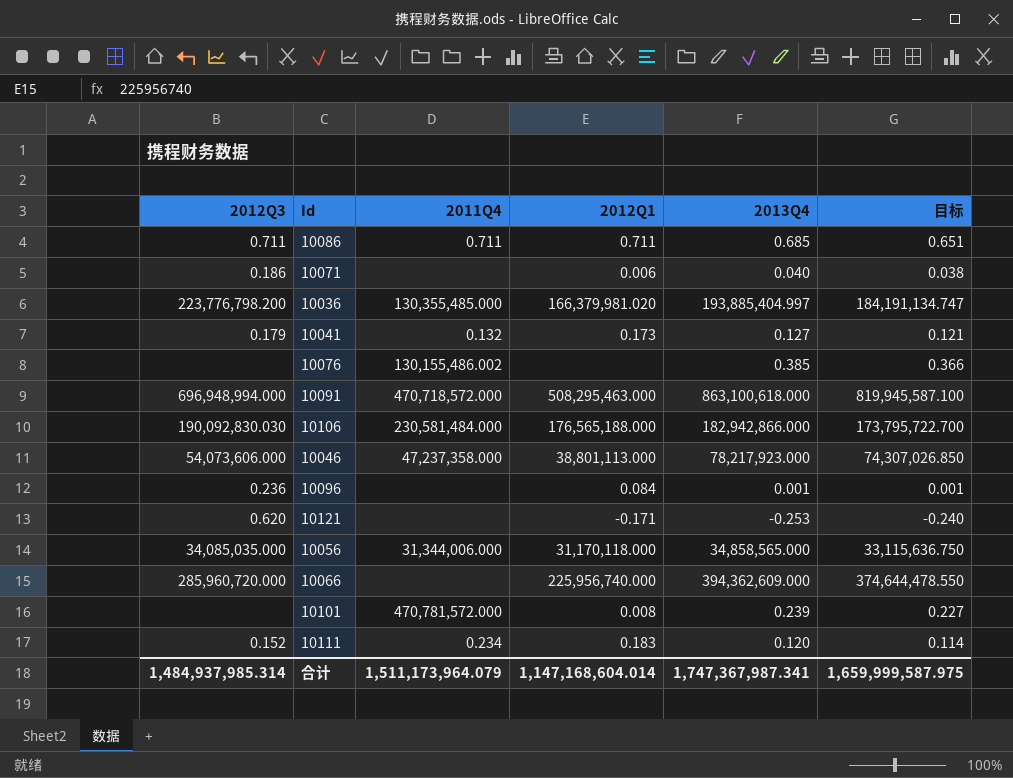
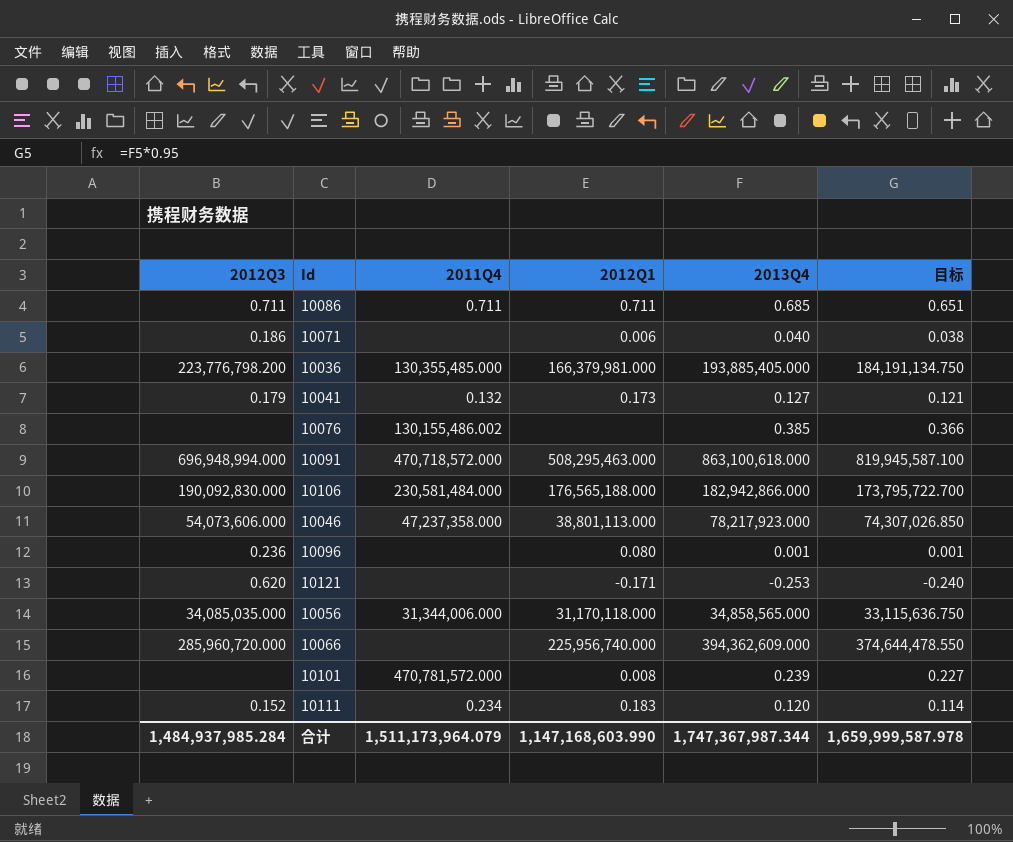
10036 | 2012Q1: 166,379,981.020 -> 166,379,981.000
10036 | 2013Q4: 193,885,404.997 -> 193,885,405.000
10036 | 目标: 184,191,134.747 -> 184,191,134.750
10106 | 2012Q3: 190,092,830.030 -> 190,092,830.000
10096 | 2012Q1: 0.084 -> 0.080
合计 | 2012Q3: 1,484,937,985.314 -> 1,484,937,985.284
合计 | 2012Q1: 1,147,168,604.014 -> 1,147,168,603.990
合计 | 2013Q4: 1,747,367,987.341 -> 1,747,367,987.344
合计 | 目标: 1,659,999,587.975 -> 1,659,999,587.978

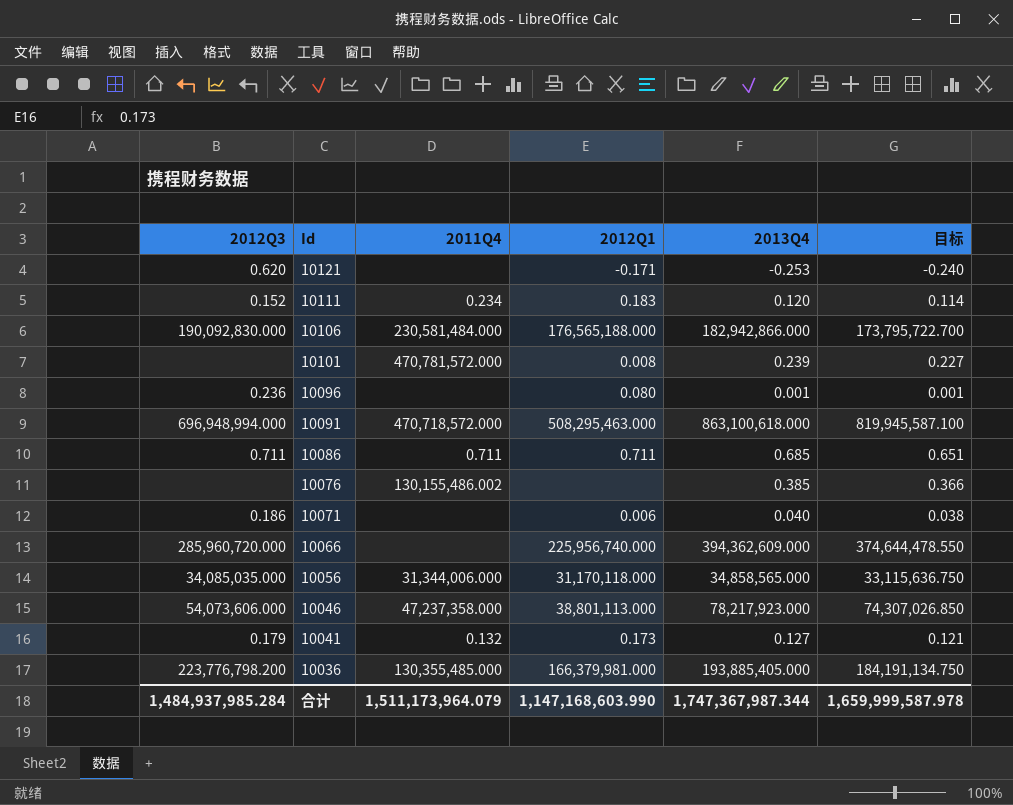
row order: none -> Id descending

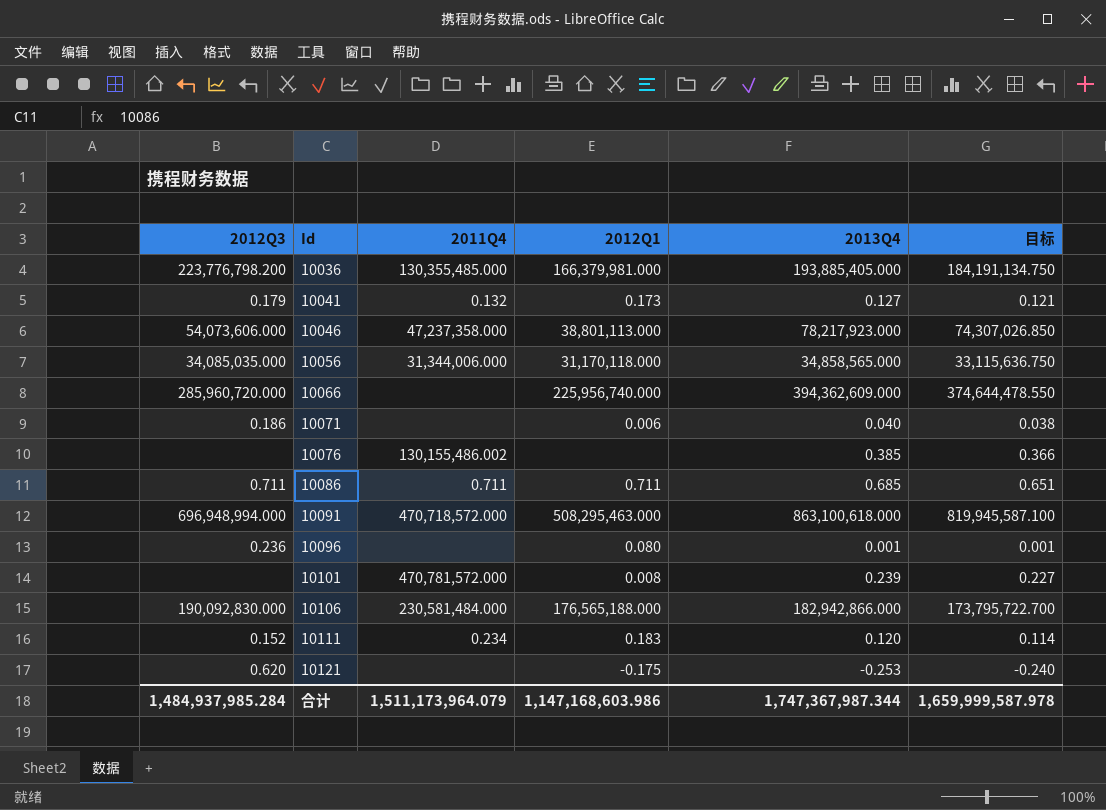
row order: Id descending -> Id ascending
10121 | 2012Q1: -0.171 -> -0.175
合计 | 2012Q1: 1,147,168,603.990 -> 1,147,168,603.986

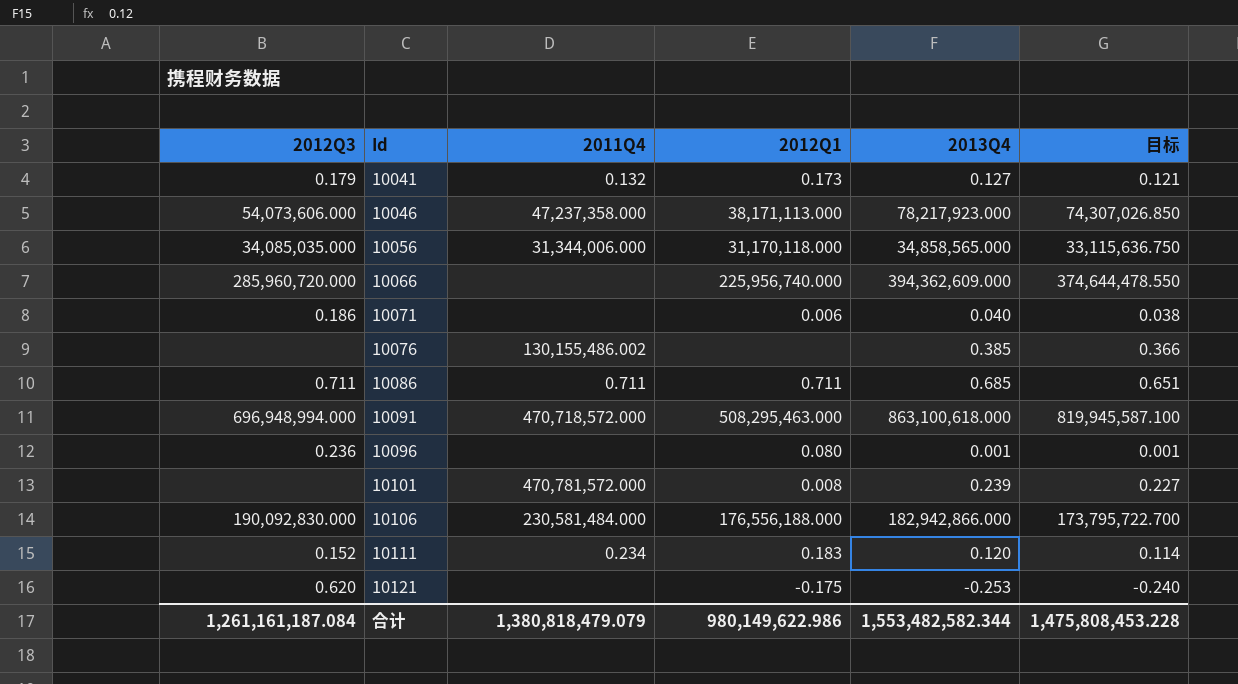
row 10036: 223,776,798.200 | 130,355,485.000 | 166,379,981.000 | 193,885,405.000 | 184,191,134.750 -> none
10046 | 2012Q1: 38,801,113.000 -> 38,171,113.000
10106 | 2012Q1: 176,565,188.000 -> 176,556,188.000
合计 | 2012Q3: 1,484,937,985.284 -> 1,261,161,187.084
合计 | 2011Q4: 1,511,173,964.079 -> 1,380,818,479.079
合计 | 2012Q1: 1,147,168,603.986 -> 980,149,622.986
合计 | 2013Q4: 1,747,367,987.344 -> 1,553,482,582.344
合计 | 目标: 1,659,999,587.978 -> 1,475,808,453.228

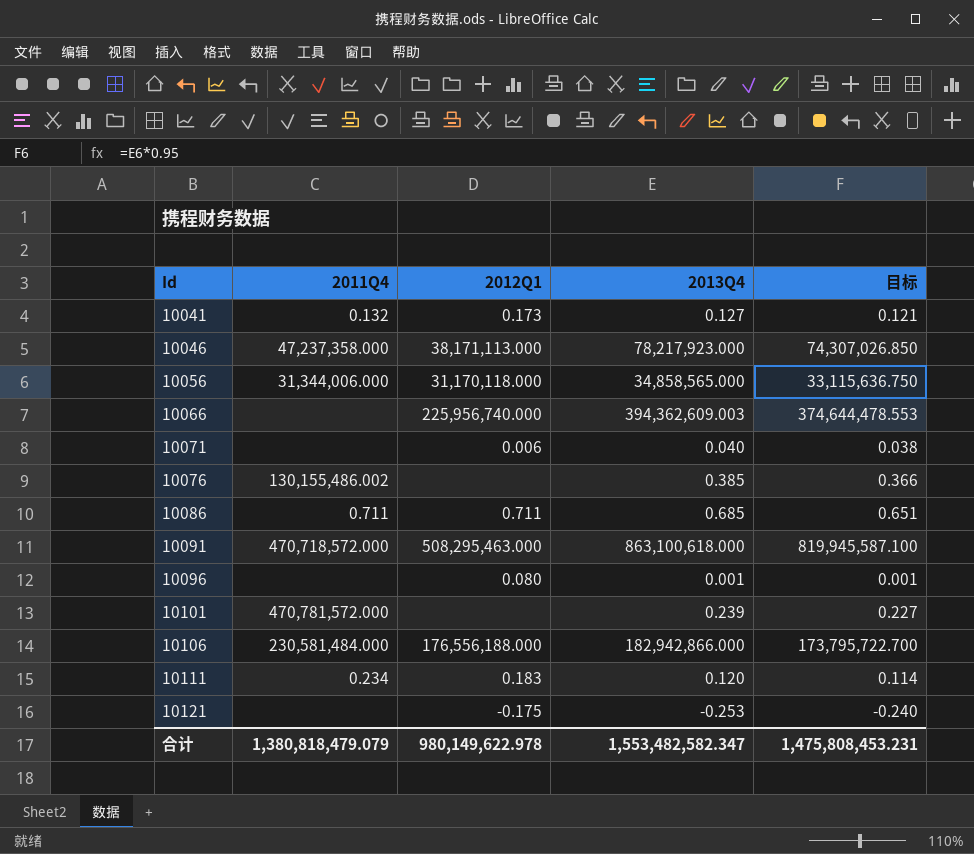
column 2012Q3 | position: 1 -> none
10066 | 2013Q4: 394,362,609.000 -> 394,362,609.003
10066 | 目标: 374,644,478.550 -> 374,644,478.553
10101 | 2012Q1: 0.008 -> none
合计 | 2012Q1: 980,149,622.986 -> 980,149,622.978
合计 | 2013Q4: 1,553,482,582.344 -> 1,553,482,582.347
合计 | 目标: 1,475,808,453.228 -> 1,475,808,453.231

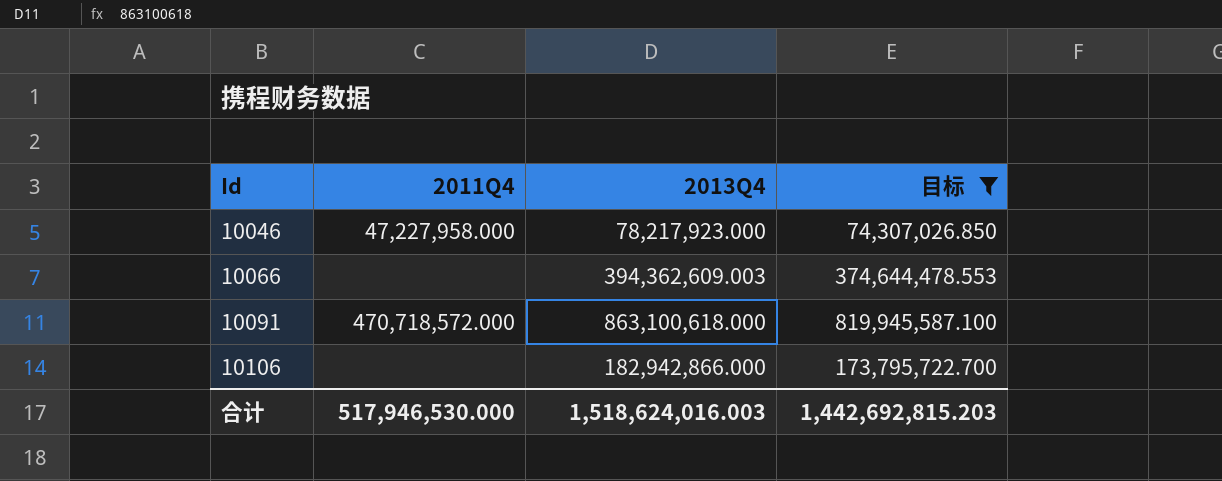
filter: none -> 目标 >= 74,307,026.850
column 2012Q1 | position: 3 -> none
10046 | 2011Q4: 47,237,358.000 -> 47,227,958.000
10106 | 2011Q4: 230,581,484.000 -> none
合计 | 2011Q4: 1,380,818,479.079 -> 517,946,530.000
合计 | 2013Q4: 1,553,482,582.347 -> 1,518,624,016.003
合计 | 目标: 1,475,808,453.231 -> 1,442,692,815.203

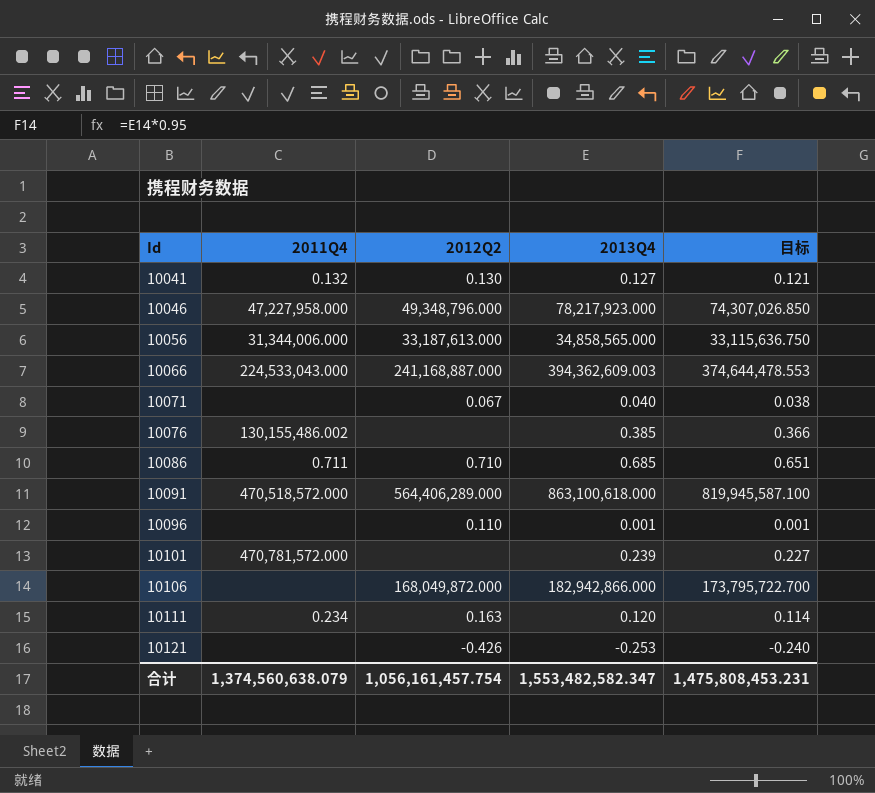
filter: 目标 >= 74,307,026.850 -> none
column 2012Q2 | position: none -> 3
10066 | 2011Q4: none -> 224,533,043.000
10091 | 2011Q4: 470,718,572.000 -> 470,518,572.000
合计 | 2011Q4: 517,946,530.000 -> 1,374,560,638.079
合计 | 2013Q4: 1,518,624,016.003 -> 1,553,482,582.347
合计 | 目标: 1,442,692,815.203 -> 1,475,808,453.231

